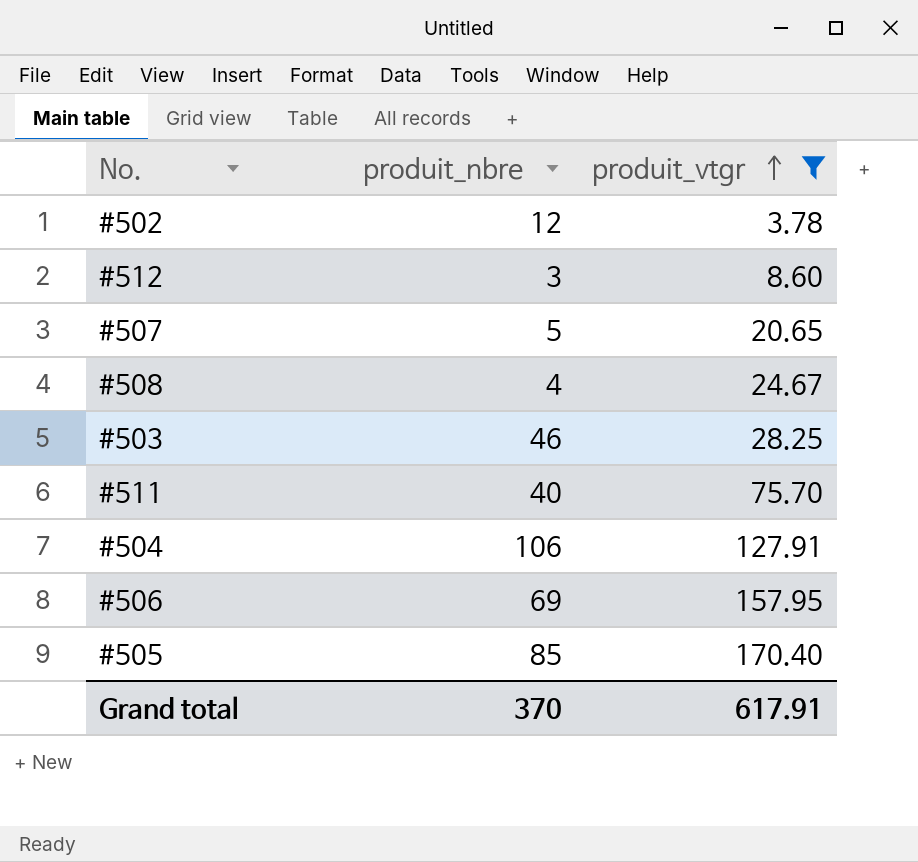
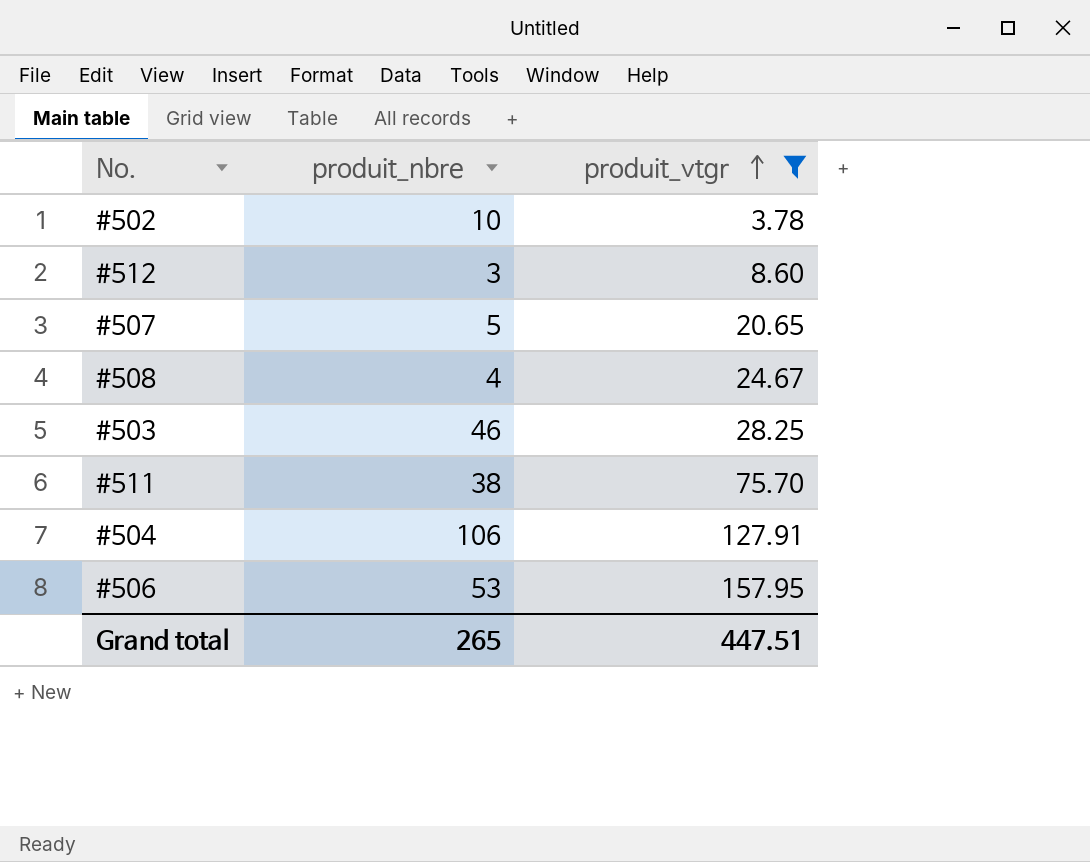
row #505: 85 | 170.40 -> none
#502 | produit_nbre: 12 -> 10
#511 | produit_nbre: 40 -> 38
#506 | produit_nbre: 69 -> 53
Grand total | produit_nbre: 370 -> 265
Grand total | produit_vtgr: 617.91 -> 447.51

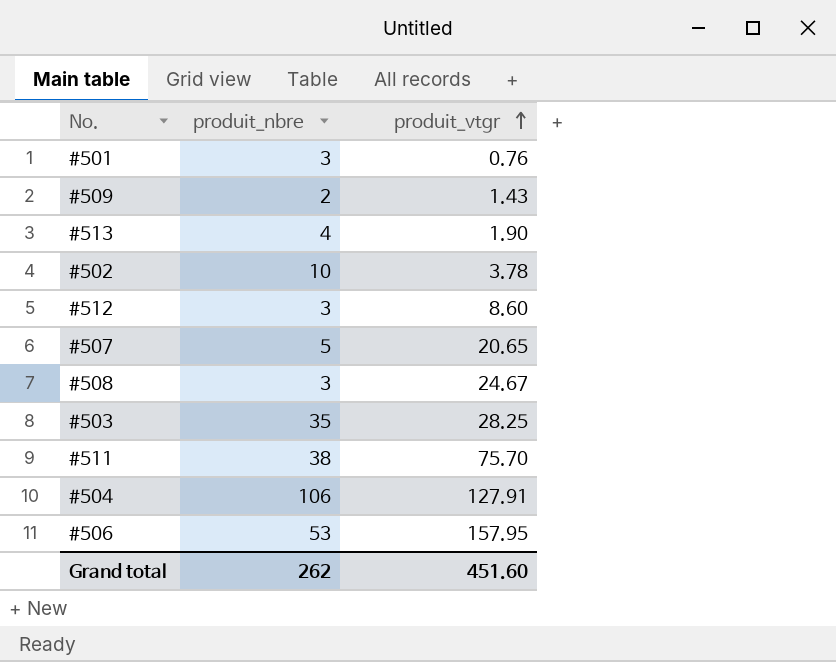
filter: produit_vtgr >= 3.78 -> none
#508 | produit_nbre: 4 -> 3
#503 | produit_nbre: 46 -> 35
Grand total | produit_nbre: 265 -> 262
Grand total | produit_vtgr: 447.51 -> 451.60

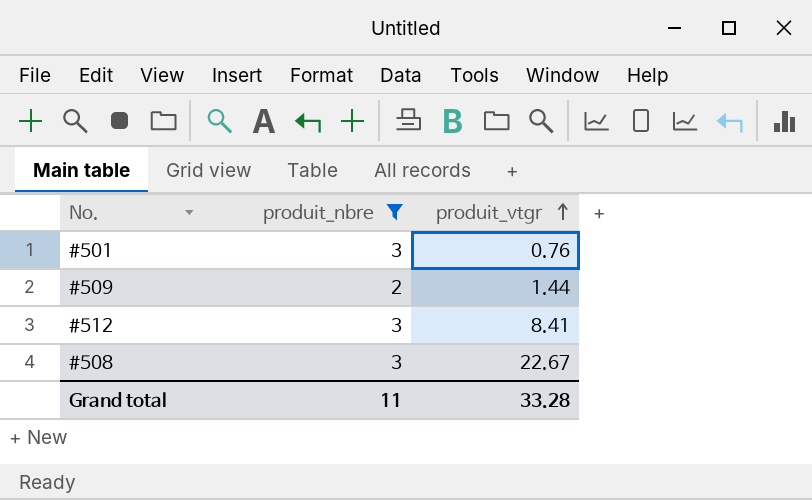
filter: none -> produit_nbre <= 3
#509 | produit_vtgr: 1.43 -> 1.44
#512 | produit_vtgr: 8.60 -> 8.41
#508 | produit_vtgr: 24.67 -> 22.67
Grand total | produit_nbre: 262 -> 11
Grand total | produit_vtgr: 451.60 -> 33.28

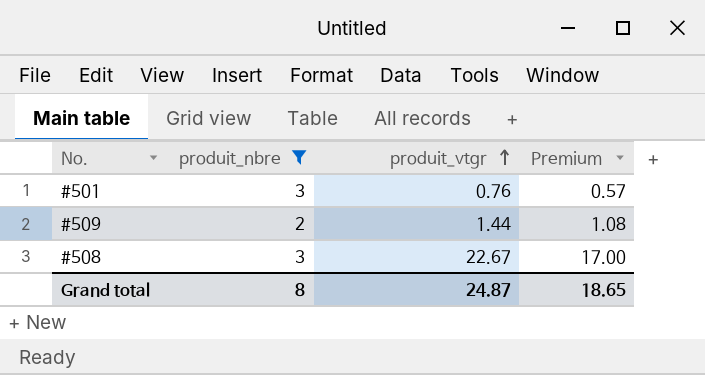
column Premium | formula: none -> [produit_vtgr] * 0.75
row #512: 3 | 8.41 -> none
Grand total | produit_nbre: 11 -> 8
Grand total | produit_vtgr: 33.28 -> 24.87

